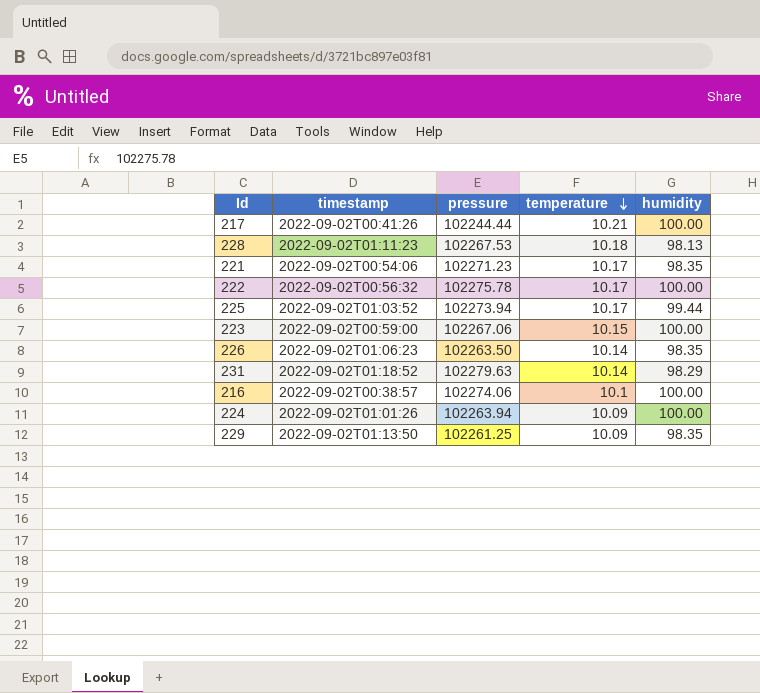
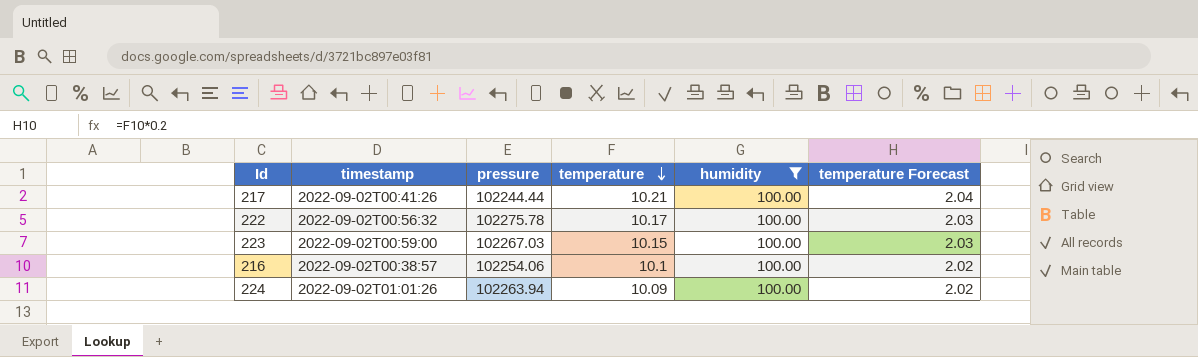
filter: none -> humidity = 100.00
column temperature Forecast | formula: none -> [temperature] * 0.2
223 | pressure: 102267.06 -> 102267.03
216 | pressure: 102274.06 -> 102254.06

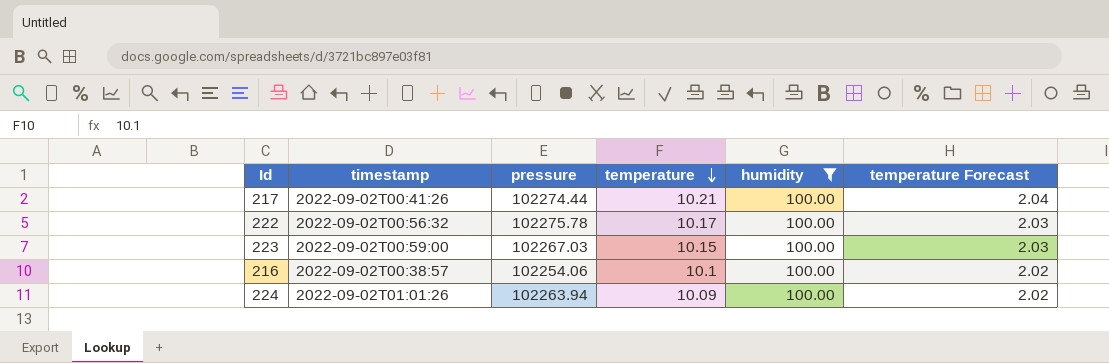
217 | pressure: 102244.44 -> 102274.44

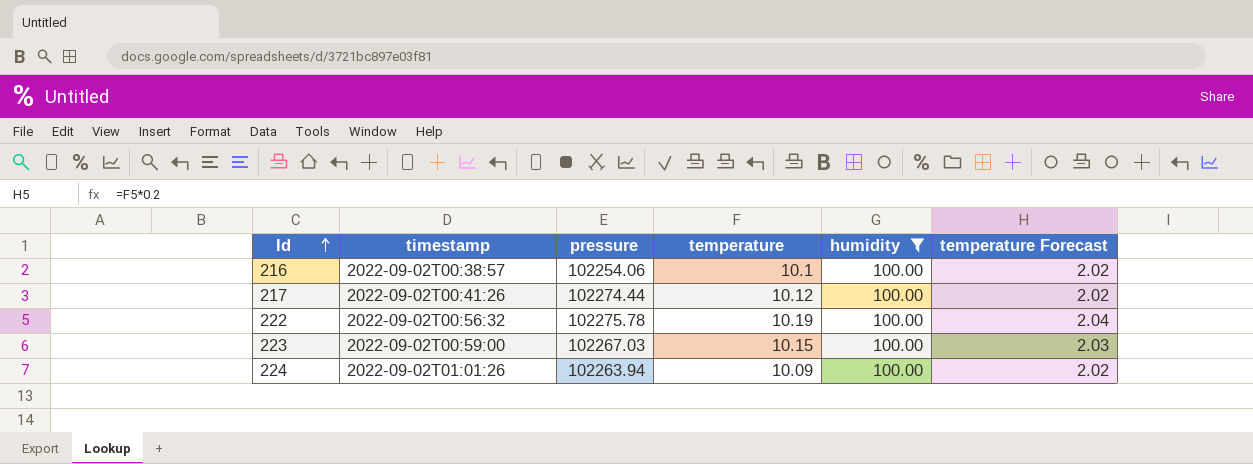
row order: temperature descending -> Id ascending
217 | temperature: 10.21 -> 10.12
217 | temperature Forecast: 2.04 -> 2.02
222 | temperature: 10.17 -> 10.19
222 | temperature Forecast: 2.03 -> 2.04

